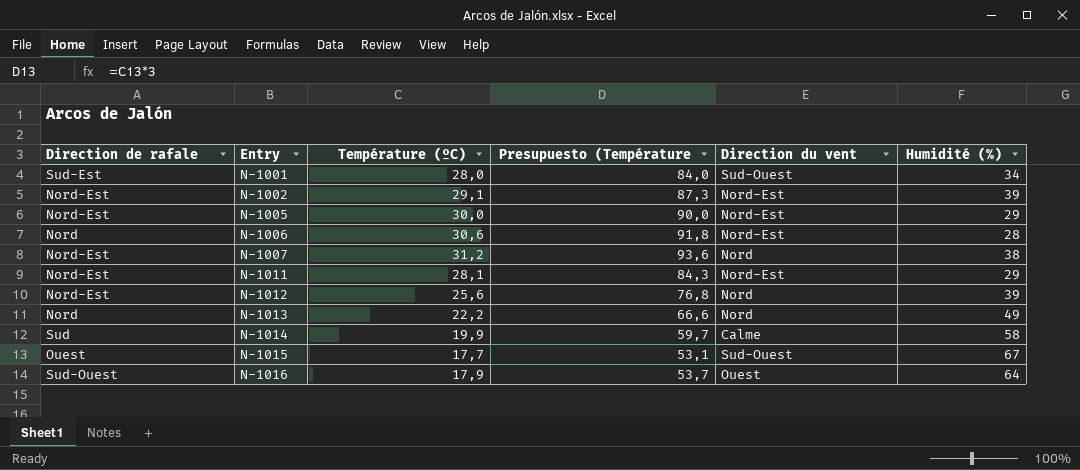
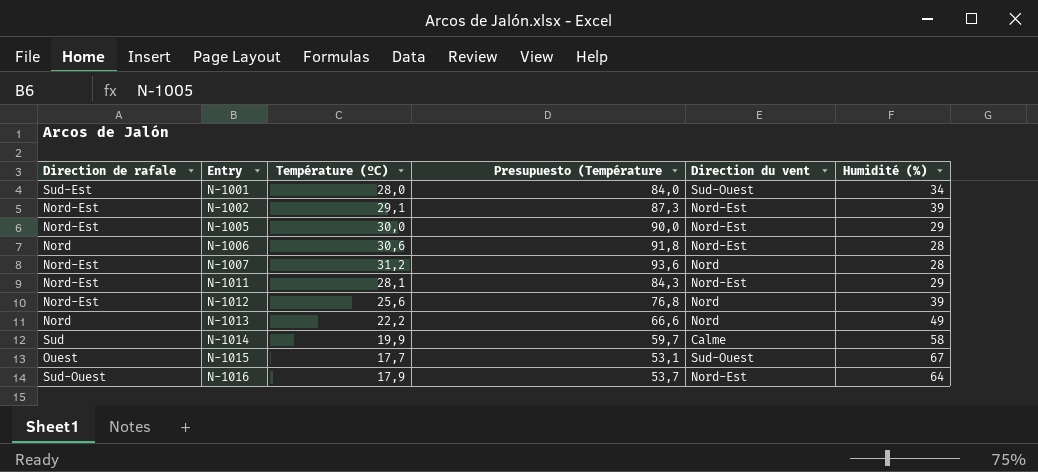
N-1007 | Humidité (%): 38 -> 28
N-1016 | Direction du vent: Ouest -> Nord-Est

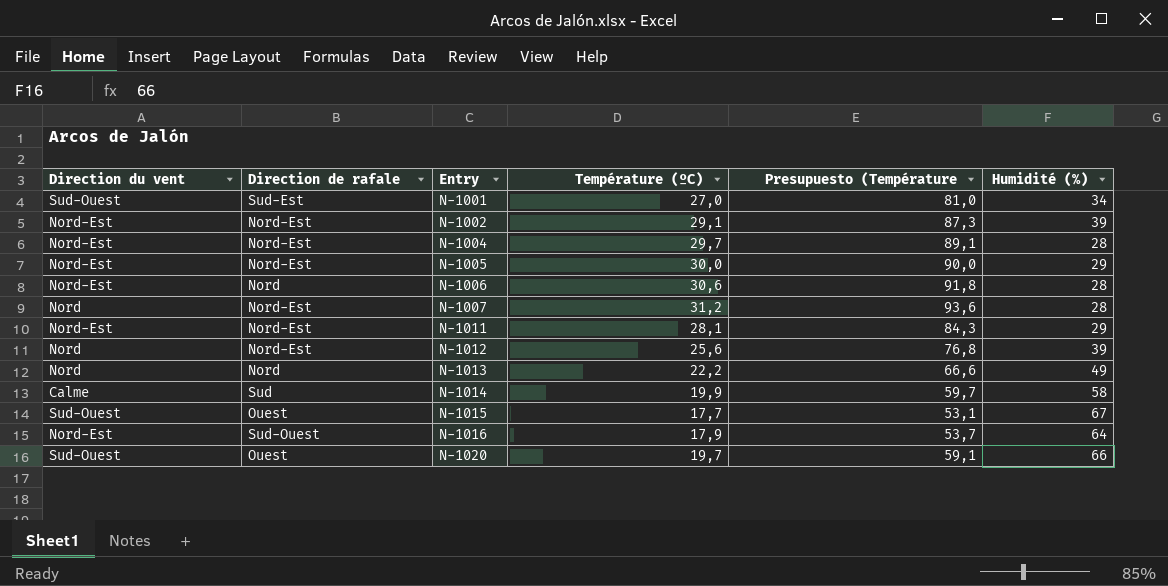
column Direction du vent | position: 5 -> 1
N-1001 | Température (ºC): 28,0 -> 27,0
N-1001 | Presupuesto (Température: 84,0 -> 81,0
row N-1004: none -> Nord-Est | Nord-Est | 29,7 | 89,1 | 28
row N-1020: none -> Sud-Ouest | Ouest | 19,7 | 59,1 | 66

